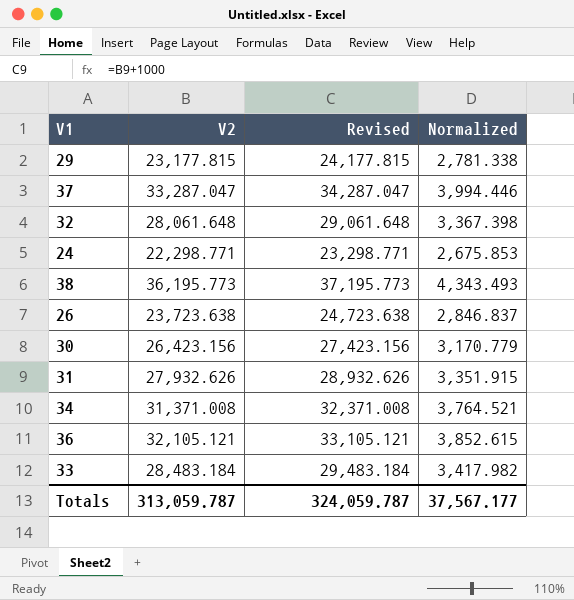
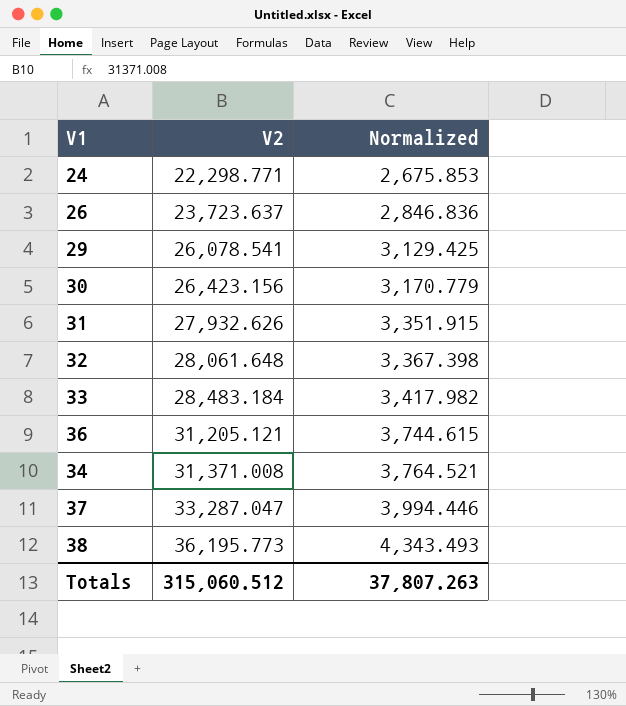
row order: none -> V2 ascending
column Revised | formula: [V2] + 1000 -> none
26 | V2: 23,723.638 -> 23,723.637
26 | Normalized: 2,846.837 -> 2,846.836
29 | V2: 23,177.815 -> 26,078.541
29 | Normalized: 2,781.338 -> 3,129.425
36 | V2: 32,105.121 -> 31,205.121
36 | Normalized: 3,852.615 -> 3,744.615
Totals | V2: 313,059.787 -> 315,060.512
Totals | Normalized: 37,567.177 -> 37,807.263

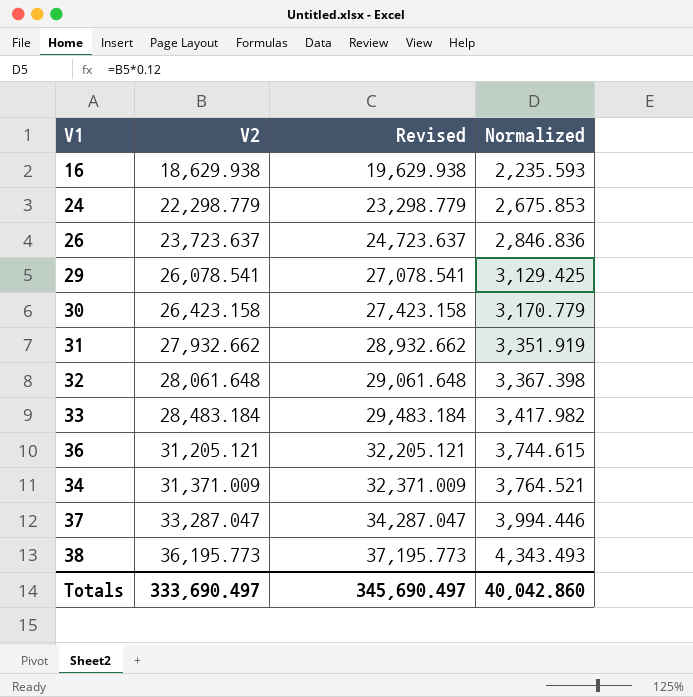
column Revised | formula: none -> [V2] + 1000
row 16: none -> 18,629.938 | 19,629.938 | 2,235.593
24 | V2: 22,298.771 -> 22,298.779
30 | V2: 26,423.156 -> 26,423.158
31 | V2: 27,932.626 -> 27,932.662
31 | Normalized: 3,351.915 -> 3,351.919
34 | V2: 31,371.008 -> 31,371.009
Totals | V2: 315,060.512 -> 333,690.497
Totals | Normalized: 37,807.263 -> 40,042.860

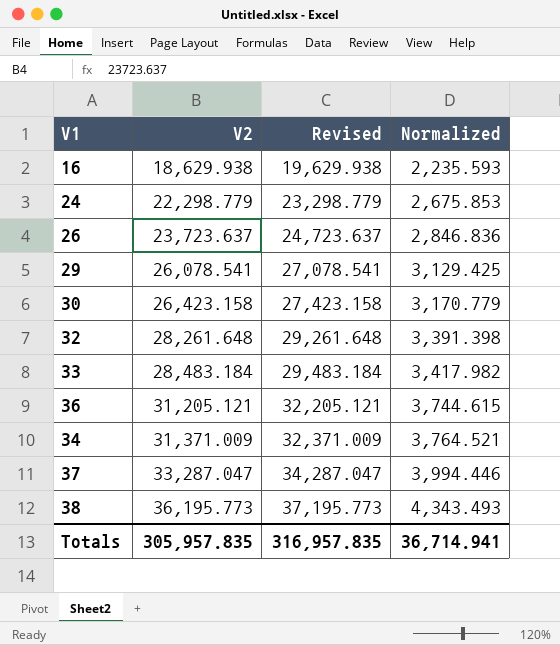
row 31: 27,932.662 | 28,932.662 | 3,351.919 -> none
32 | V2: 28,061.648 -> 28,261.648
32 | Revised: 29,061.648 -> 29,261.648
32 | Normalized: 3,367.398 -> 3,391.398
Totals | V2: 333,690.497 -> 305,957.835
Totals | Revised: 345,690.497 -> 316,957.835
Totals | Normalized: 40,042.860 -> 36,714.941

